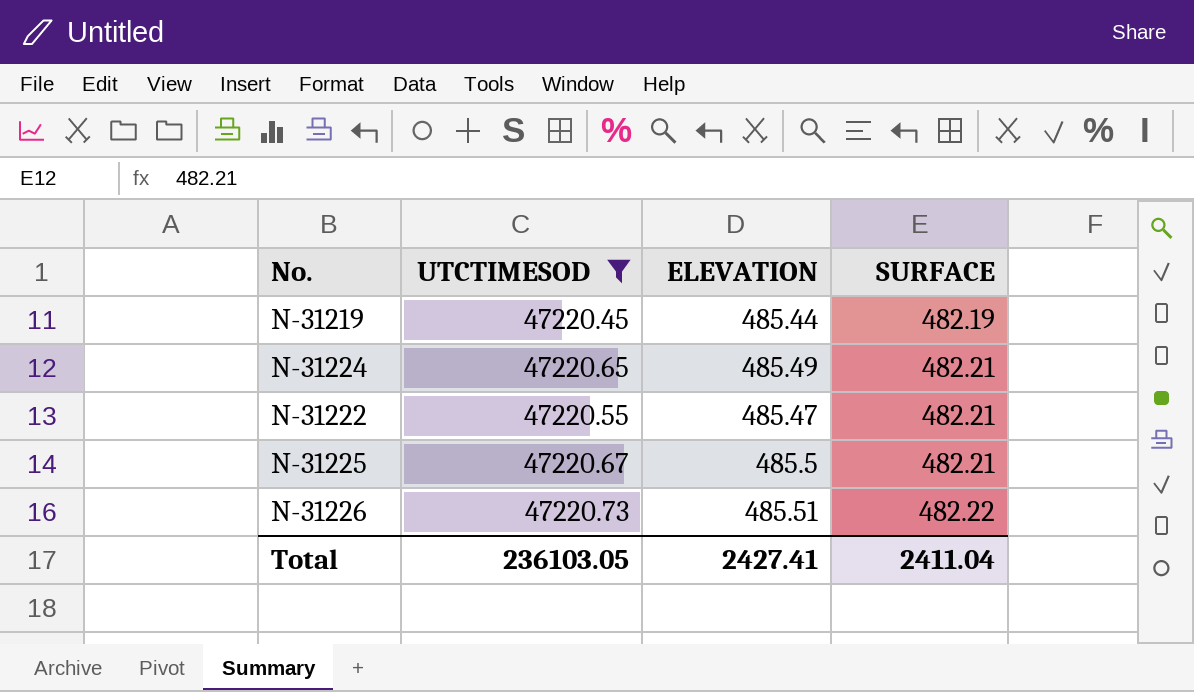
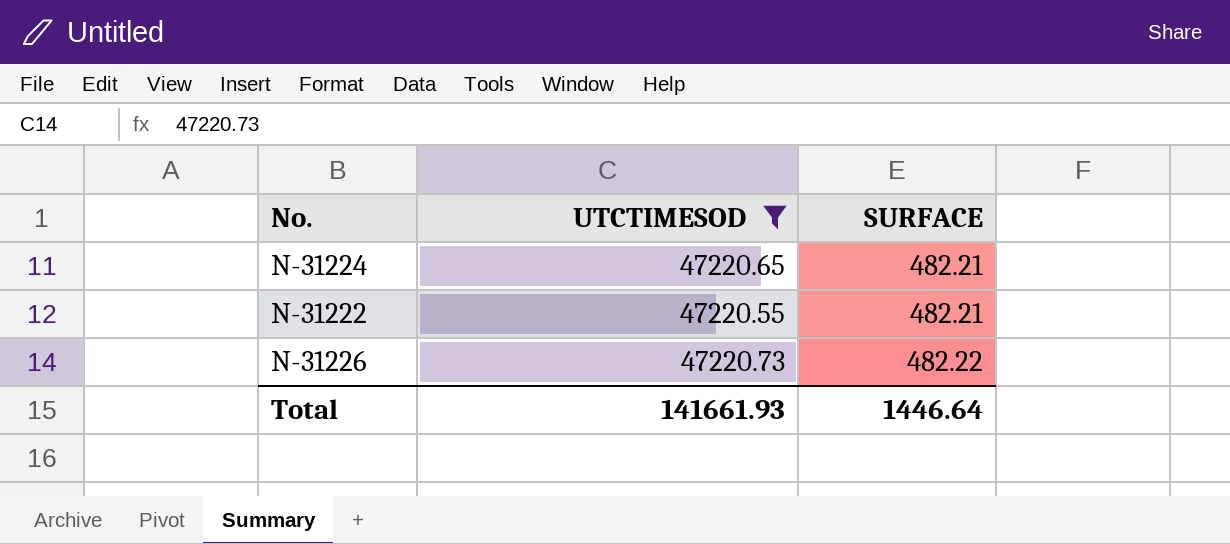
column ELEVATION | position: 3 -> none
row N-31219: 47220.45 | 485.44 | 482.19 -> none
row N-31225: 47220.67 | 485.5 | 482.21 -> none
Total | UTCTIMESOD: 236103.05 -> 141661.93
Total | SURFACE: 2411.04 -> 1446.64

